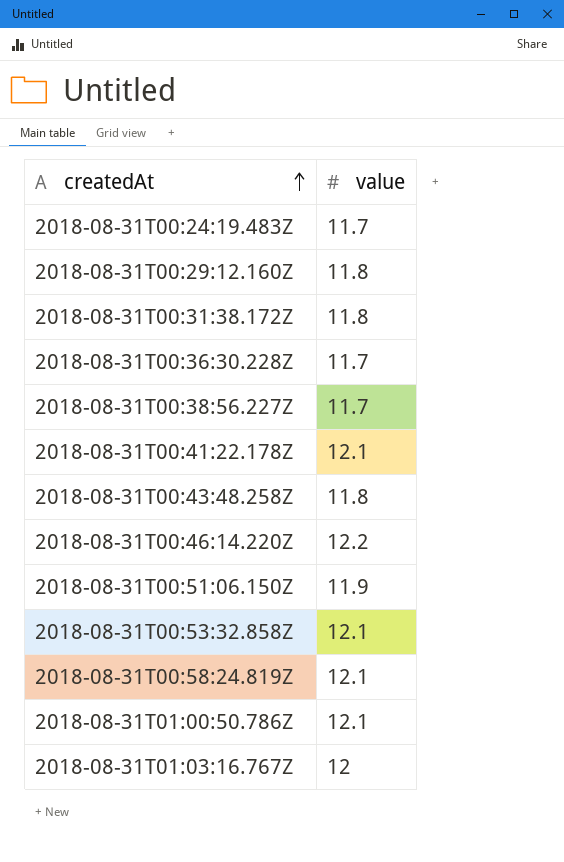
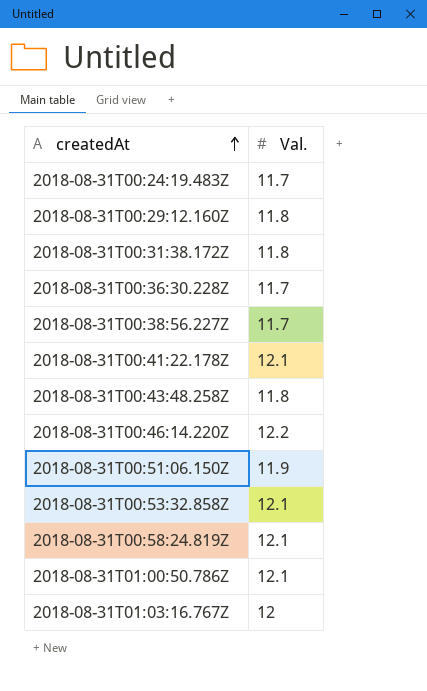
column name: value -> Val.

